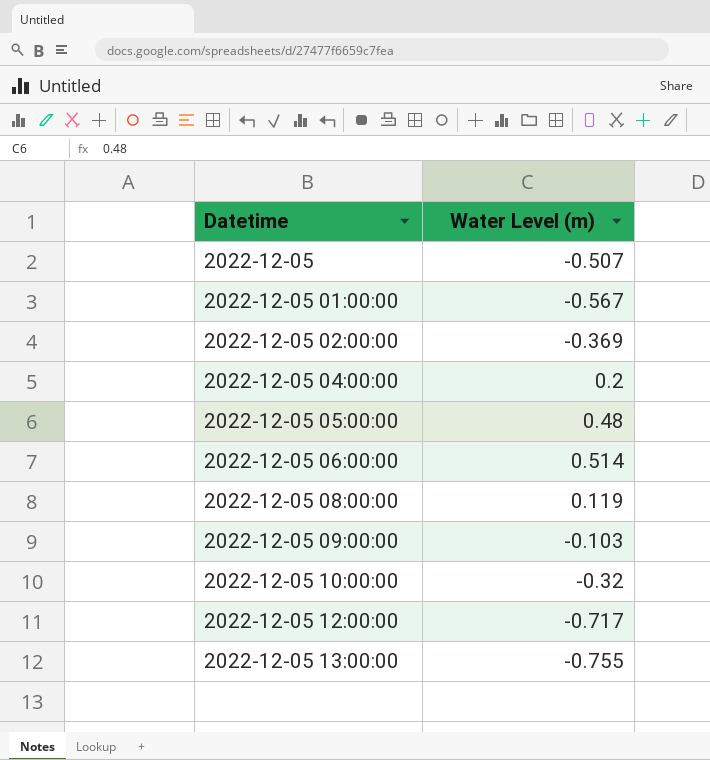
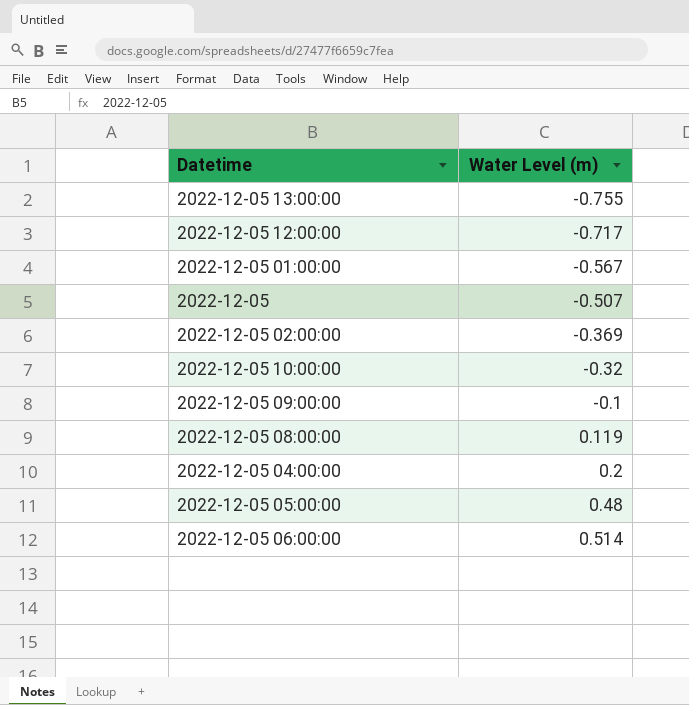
row order: Datetime ascending -> Water Level (m) ascending
2022-12-05 09:00:00 | Water Level (m): -0.103 -> -0.1

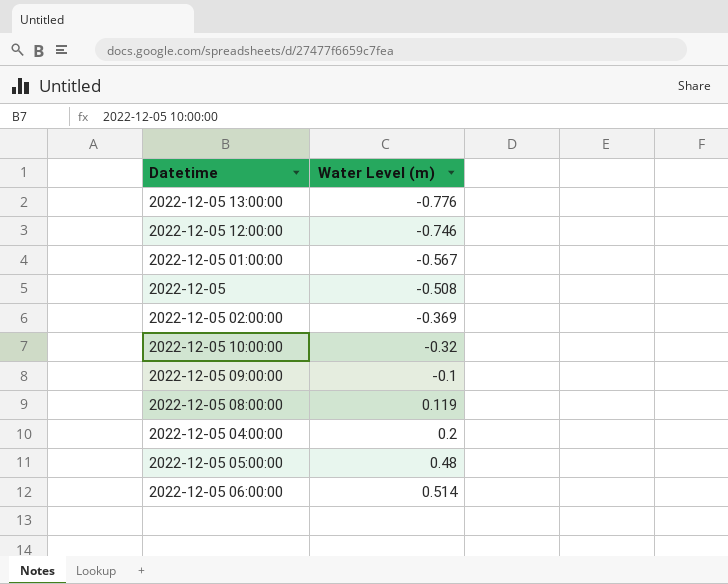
2022-12-05 13:00:00 | Water Level (m): -0.755 -> -0.776
2022-12-05 12:00:00 | Water Level (m): -0.717 -> -0.746
2022-12-05 | Water Level (m): -0.507 -> -0.508

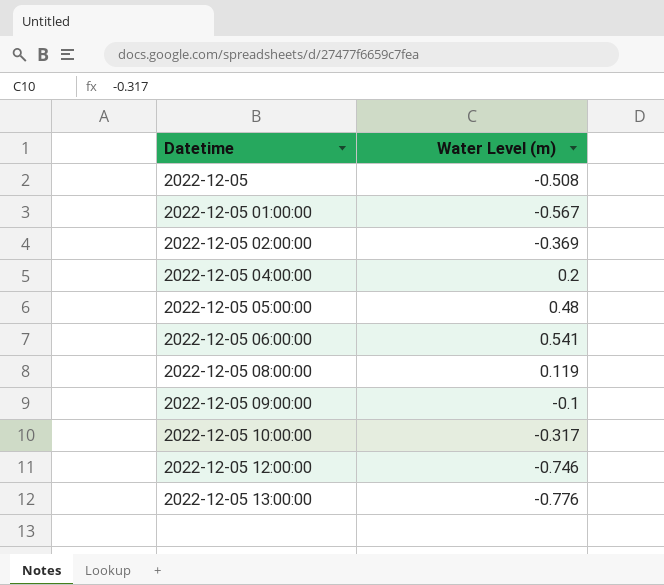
row order: Water Level (m) ascending -> Datetime ascending
2022-12-05 06:00:00 | Water Level (m): 0.514 -> 0.541
2022-12-05 10:00:00 | Water Level (m): -0.32 -> -0.317

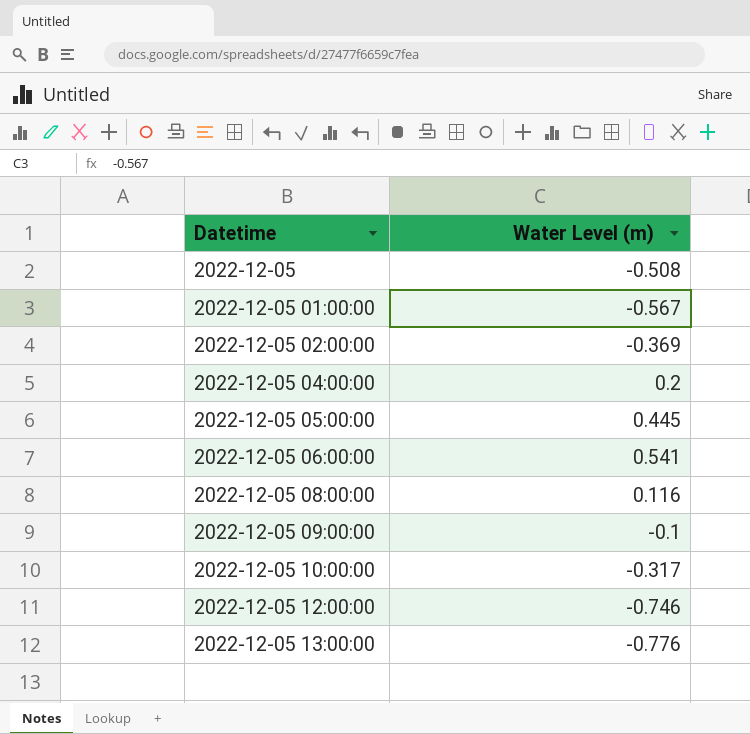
2022-12-05 05:00:00 | Water Level (m): 0.48 -> 0.445
2022-12-05 08:00:00 | Water Level (m): 0.119 -> 0.116

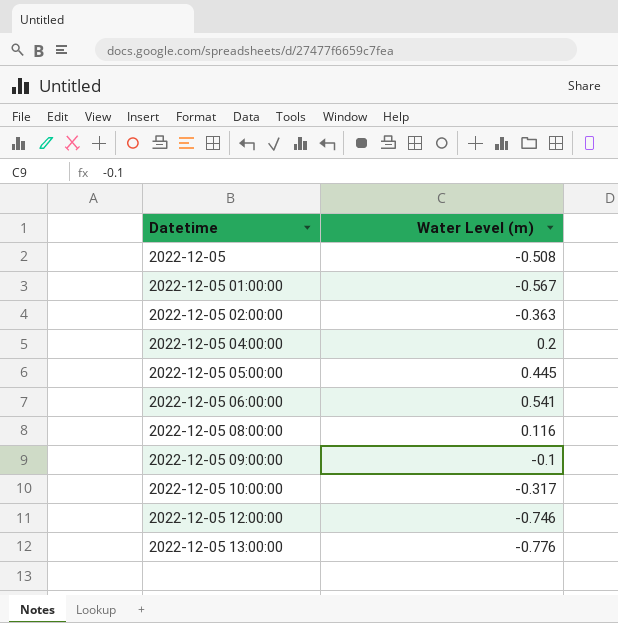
2022-12-05 02:00:00 | Water Level (m): -0.369 -> -0.363

